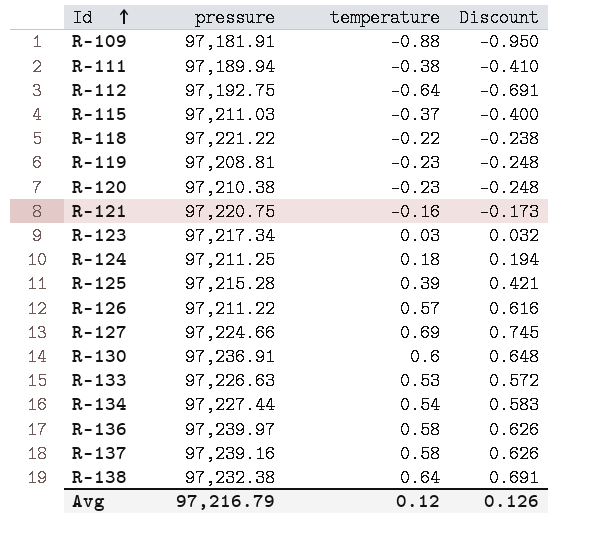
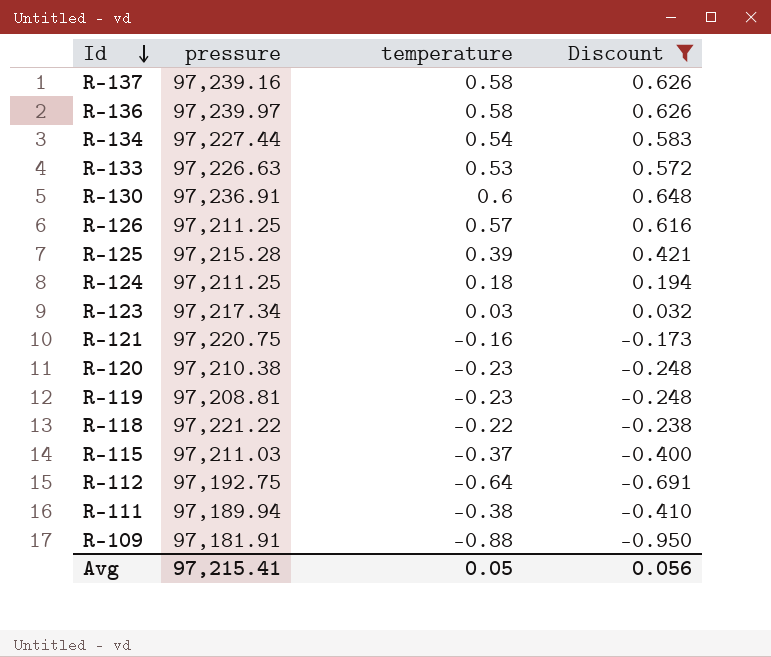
filter: none -> Discount <= 0.648
row order: Id ascending -> Id descending
R-126 | pressure: 97,211.22 -> 97,211.25
Avg | pressure: 97,216.79 -> 97,215.41
Avg | temperature: 0.12 -> 0.05
Avg | Discount: 0.126 -> 0.056

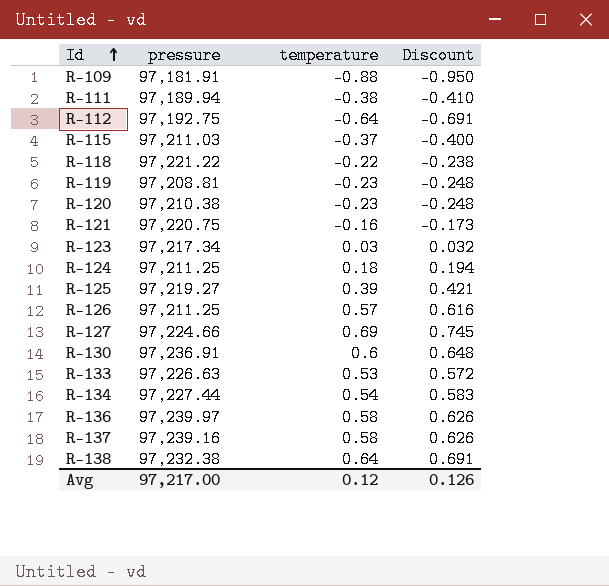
filter: Discount <= 0.648 -> none
row order: Id descending -> Id ascending
R-125 | pressure: 97,215.28 -> 97,219.27
Avg | pressure: 97,215.41 -> 97,217.00
Avg | temperature: 0.05 -> 0.12
Avg | Discount: 0.056 -> 0.126

